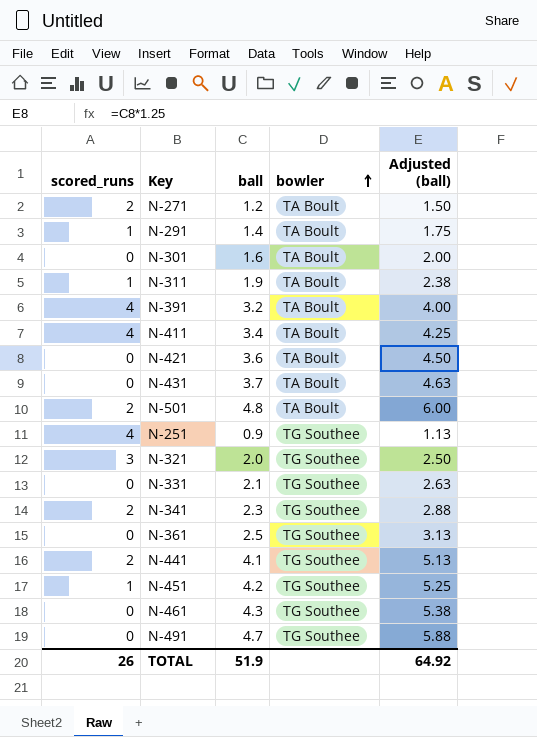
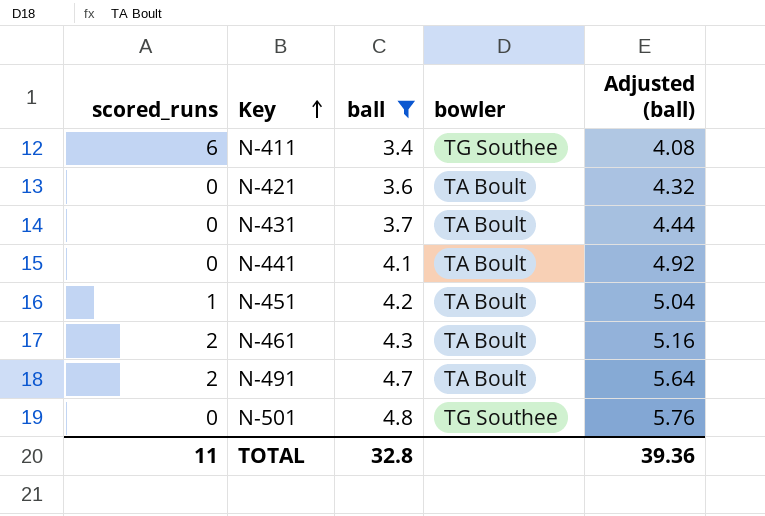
filter: none -> ball >= 3.4
row order: bowler ascending -> Key ascending
column Adjusted (ball) | formula: [ball] * 1.25 -> [ball] * 1.2
N-411 | scored_runs: 4 -> 6
N-411 | bowler: TA Boult -> TG Southee
N-441 | scored_runs: 2 -> 0
N-441 | bowler: TG Southee -> TA Boult
N-451 | bowler: TG Southee -> TA Boult
N-461 | scored_runs: 0 -> 2
N-461 | bowler: TG Southee -> TA Boult
N-491 | scored_runs: 0 -> 2
N-491 | bowler: TG Southee -> TA Boult
N-501 | scored_runs: 2 -> 0
N-501 | bowler: TA Boult -> TG Southee
TOTAL | scored_runs: 26 -> 11
TOTAL | ball: 51.9 -> 32.8
TOTAL | Adjusted (ball): 64.92 -> 39.36

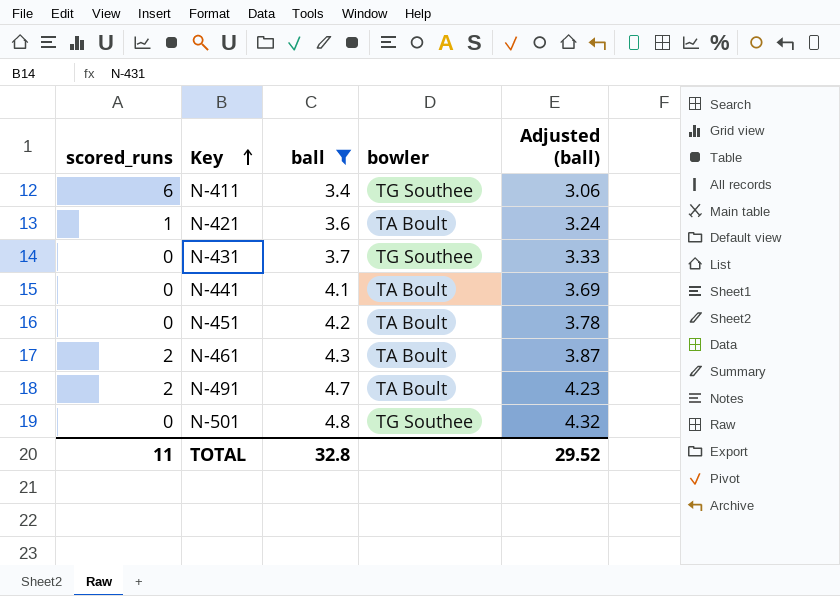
column Adjusted (ball) | formula: [ball] * 1.2 -> [ball] * 0.9
N-421 | scored_runs: 0 -> 1
N-431 | bowler: TA Boult -> TG Southee
N-451 | scored_runs: 1 -> 0
TOTAL | Adjusted (ball): 39.36 -> 29.52

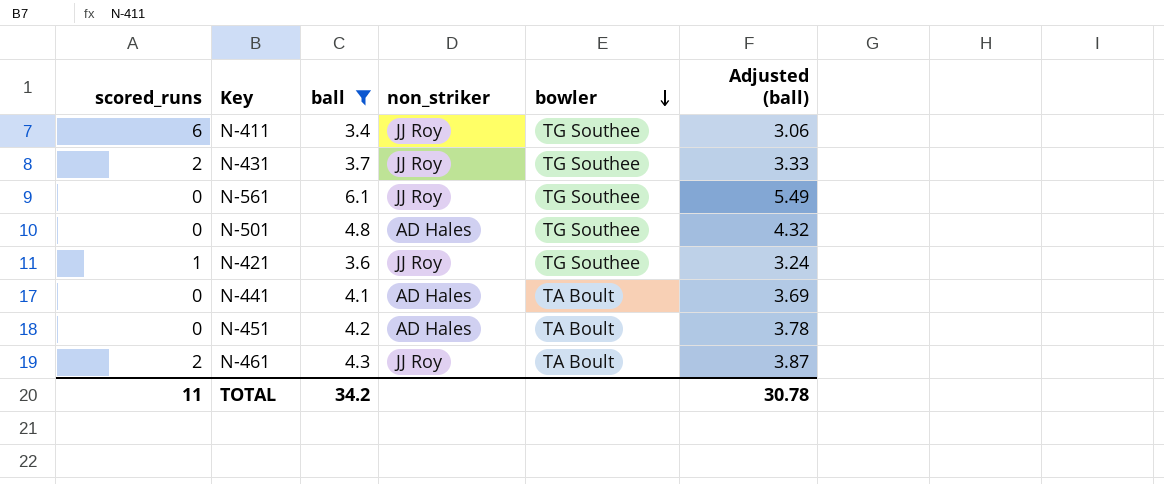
row order: Key ascending -> bowler descending
column non_striker | position: none -> 4
row N-491: 2 | 4.7 | TA Boult | 4.23 -> none
N-431 | scored_runs: 0 -> 2
row N-561: none -> 0 | 6.1 | JJ Roy | TG Southee | 5.49
N-421 | bowler: TA Boult -> TG Southee
TOTAL | ball: 32.8 -> 34.2
TOTAL | Adjusted (ball): 29.52 -> 30.78

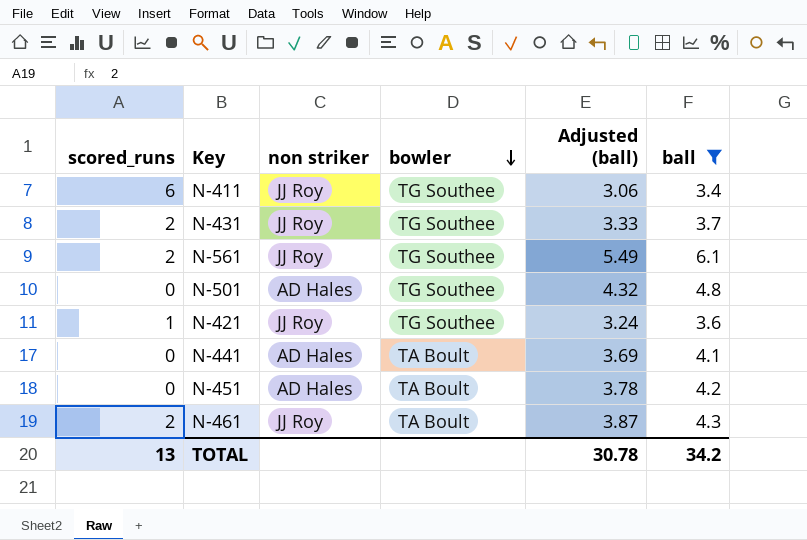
column name: non_striker -> non striker
column ball | position: 3 -> 6
N-561 | scored_runs: 0 -> 2
TOTAL | scored_runs: 11 -> 13

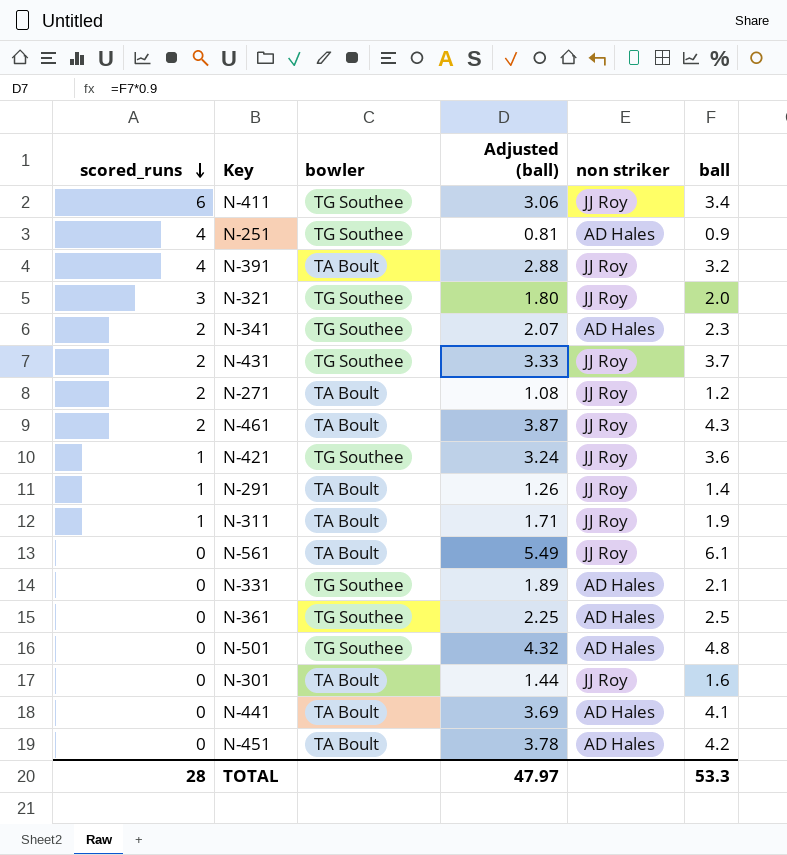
filter: ball >= 3.4 -> none
row order: bowler descending -> scored_runs descending
column non striker | position: 3 -> 5
N-561 | scored_runs: 2 -> 0
N-561 | bowler: TG Southee -> TA Boult
TOTAL | scored_runs: 13 -> 28
TOTAL | Adjusted (ball): 30.78 -> 47.97
TOTAL | ball: 34.2 -> 53.3

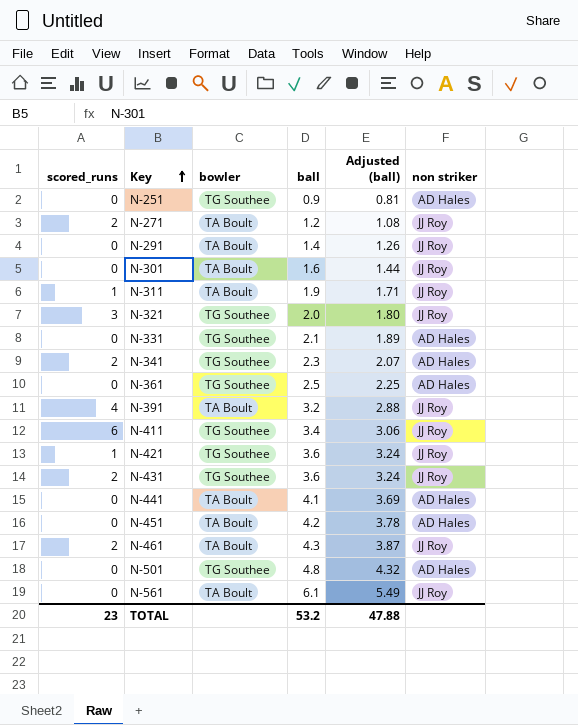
row order: scored_runs descending -> Key ascending
column ball | position: 6 -> 4
N-251 | scored_runs: 4 -> 0
N-291 | scored_runs: 1 -> 0
N-431 | ball: 3.7 -> 3.6
N-431 | Adjusted (ball): 3.33 -> 3.24
TOTAL | scored_runs: 28 -> 23
TOTAL | ball: 53.3 -> 53.2
TOTAL | Adjusted (ball): 47.97 -> 47.88

